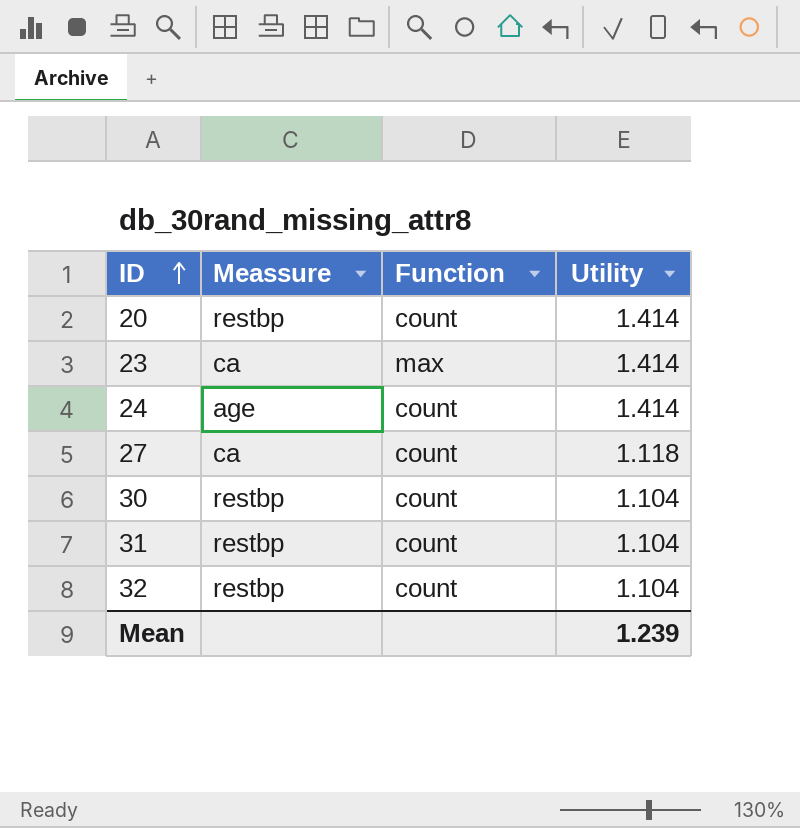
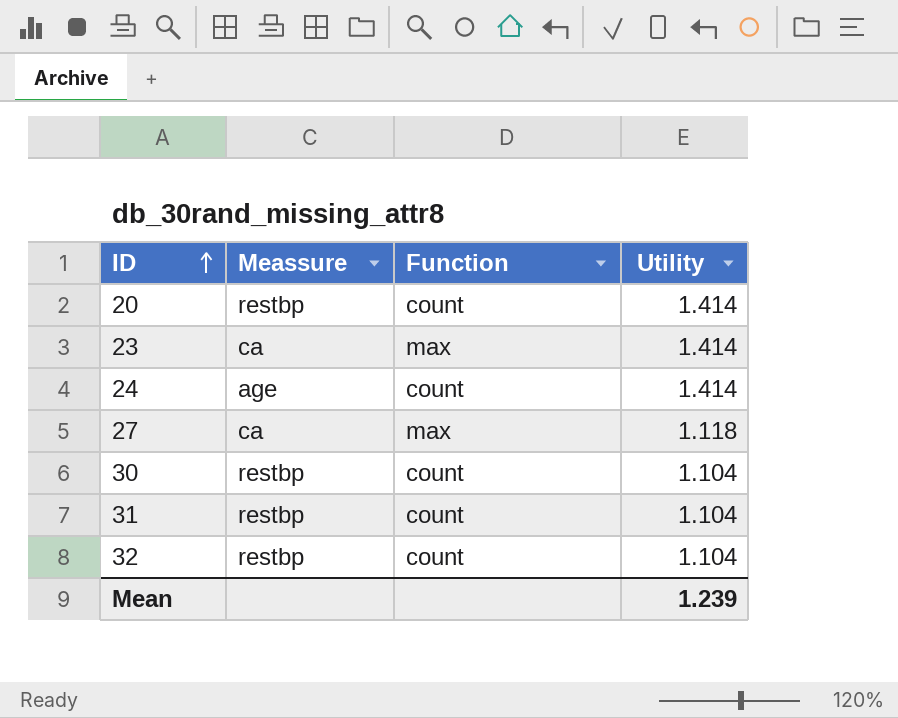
27 | Function: count -> max

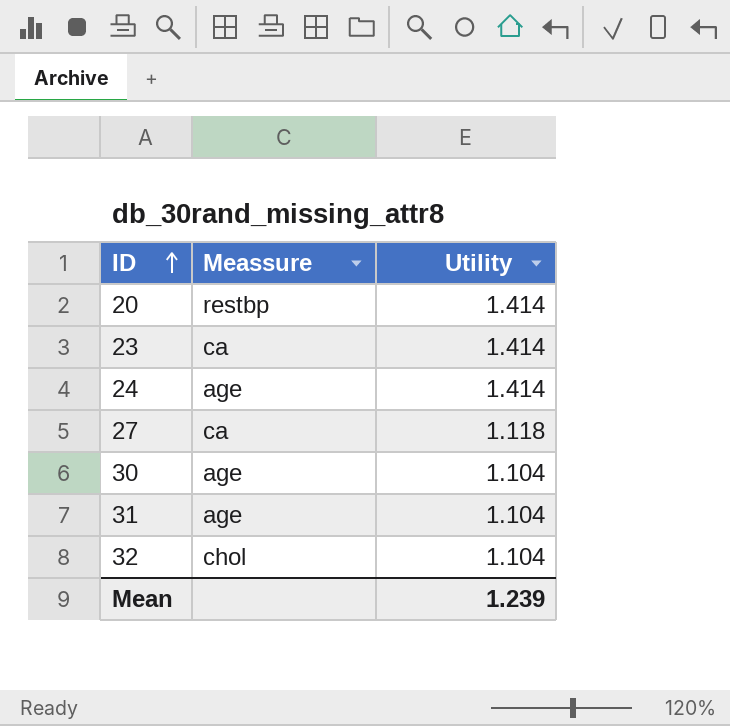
column Function | position: 3 -> none
30 | Meassure: restbp -> age
31 | Meassure: restbp -> age
32 | Meassure: restbp -> chol

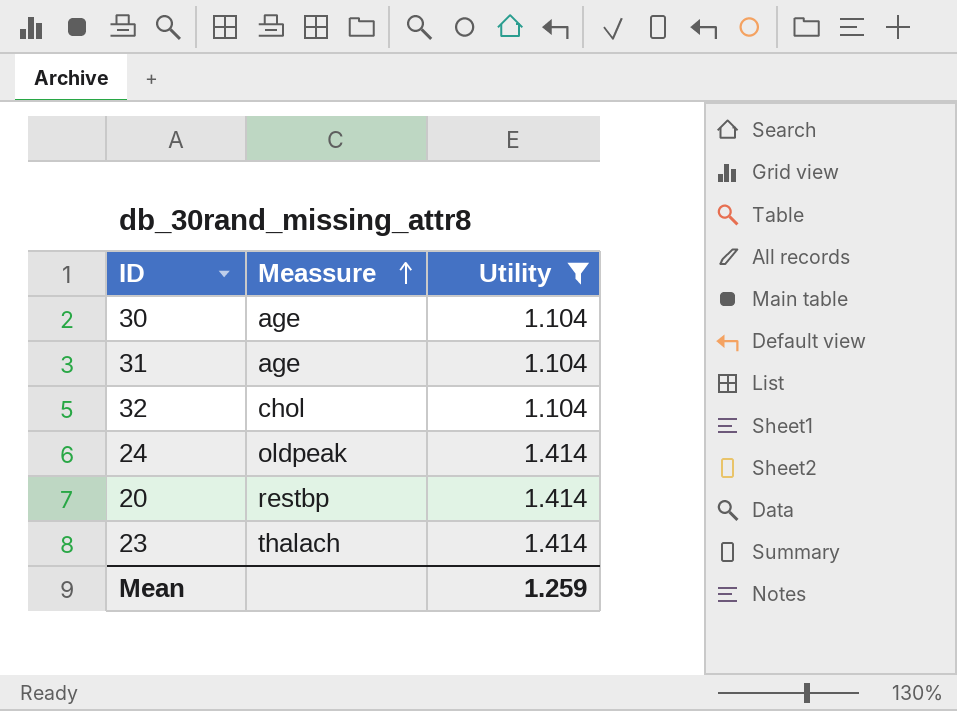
filter: none -> Utility != 1.118
row order: ID ascending -> Meassure ascending
24 | Meassure: age -> oldpeak
23 | Meassure: ca -> thalach
Mean | Utility: 1.239 -> 1.259

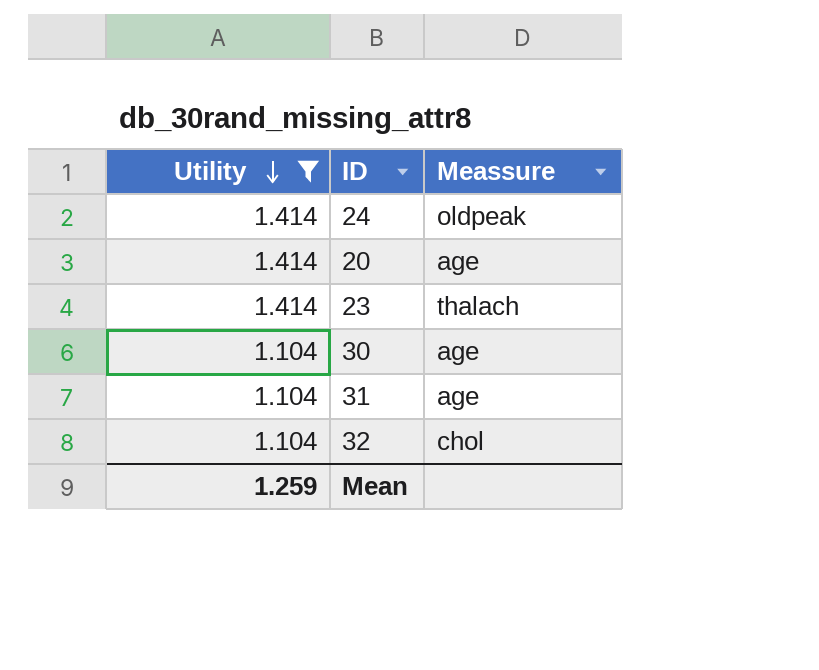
row order: Meassure ascending -> Utility descending
column Utility | position: 3 -> 1
20 | Meassure: restbp -> age

